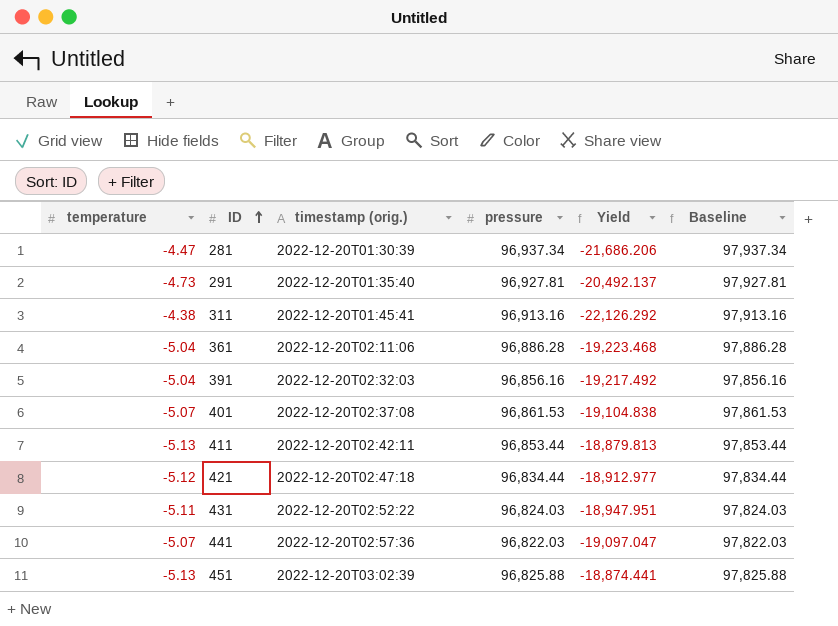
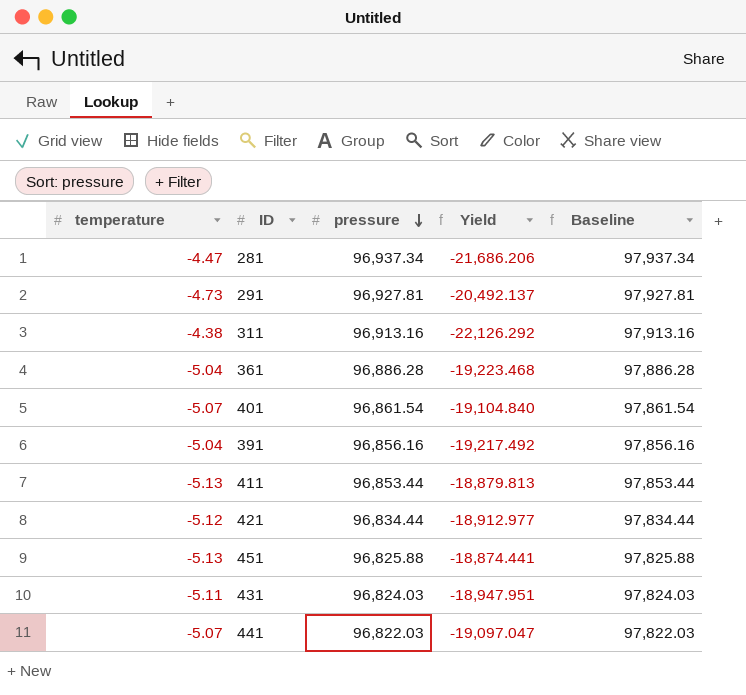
row order: ID ascending -> pressure descending
column timestamp (orig.) | position: 3 -> none
401 | pressure: 96,861.53 -> 96,861.54
401 | Yield: -19,104.838 -> -19,104.840
401 | Baseline: 97,861.53 -> 97,861.54

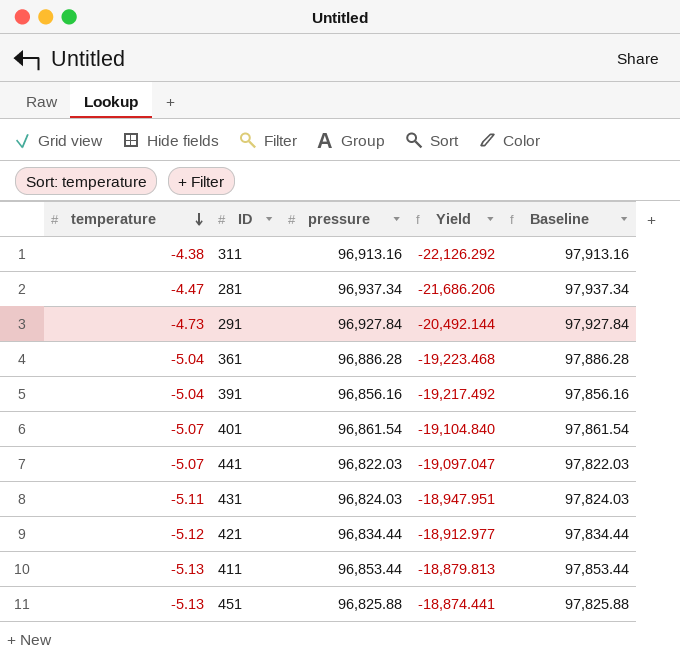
row order: pressure descending -> temperature descending
291 | pressure: 96,927.81 -> 96,927.84
291 | Yield: -20,492.137 -> -20,492.144
291 | Baseline: 97,927.81 -> 97,927.84

